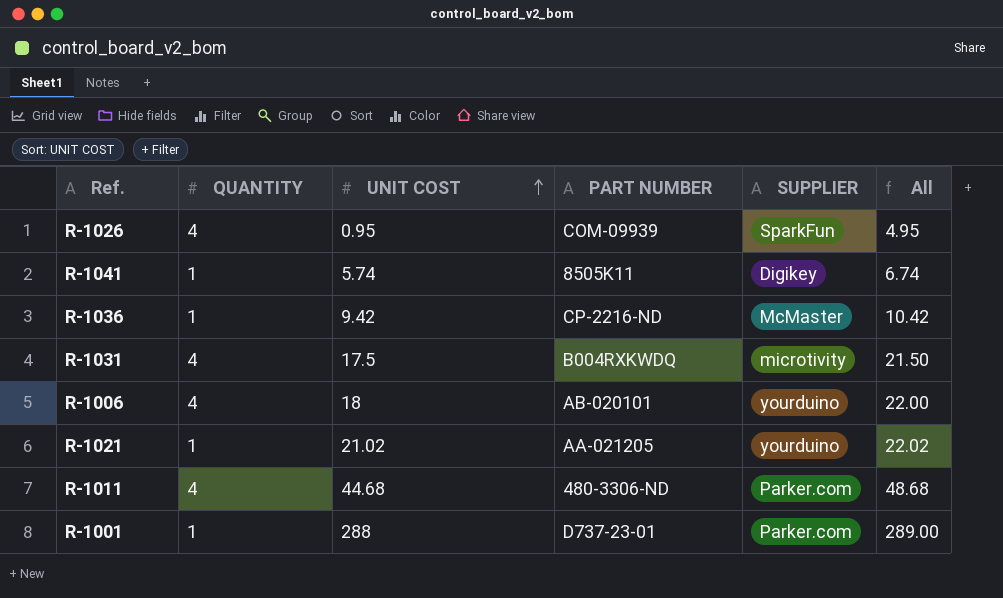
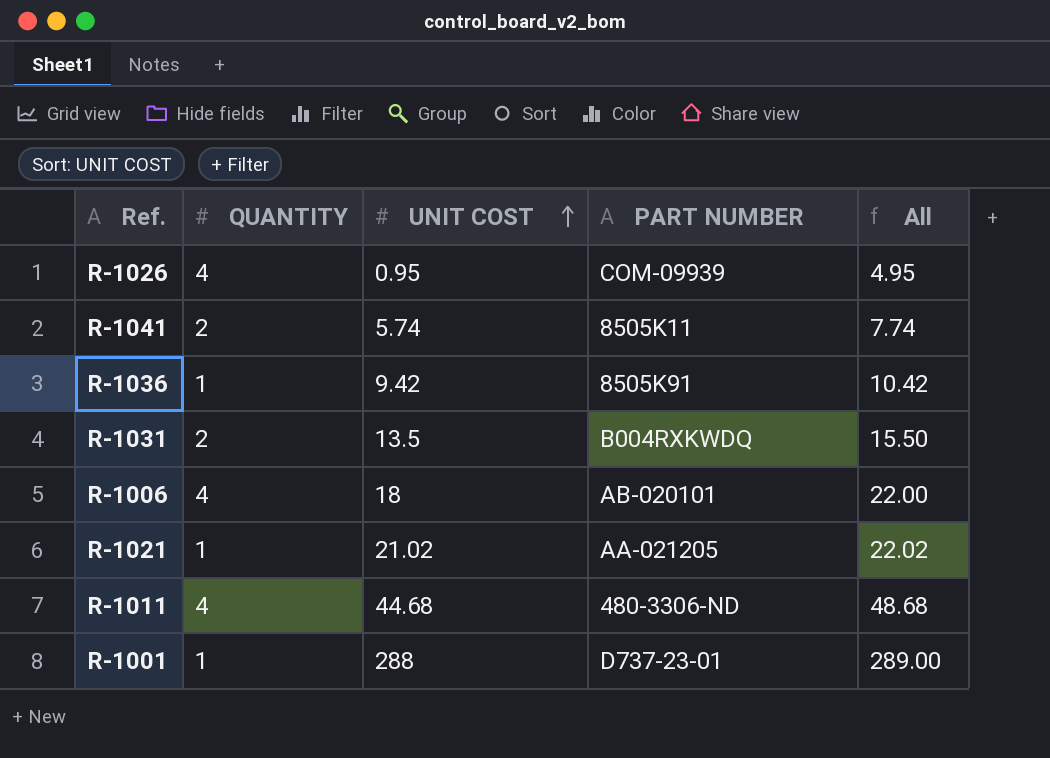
column SUPPLIER | position: 5 -> none
R-1041 | QUANTITY: 1 -> 2
R-1041 | All: 6.74 -> 7.74
R-1036 | PART NUMBER: CP-2216-ND -> 8505K91
R-1031 | QUANTITY: 4 -> 2
R-1031 | UNIT COST: 17.5 -> 13.5
R-1031 | All: 21.50 -> 15.50

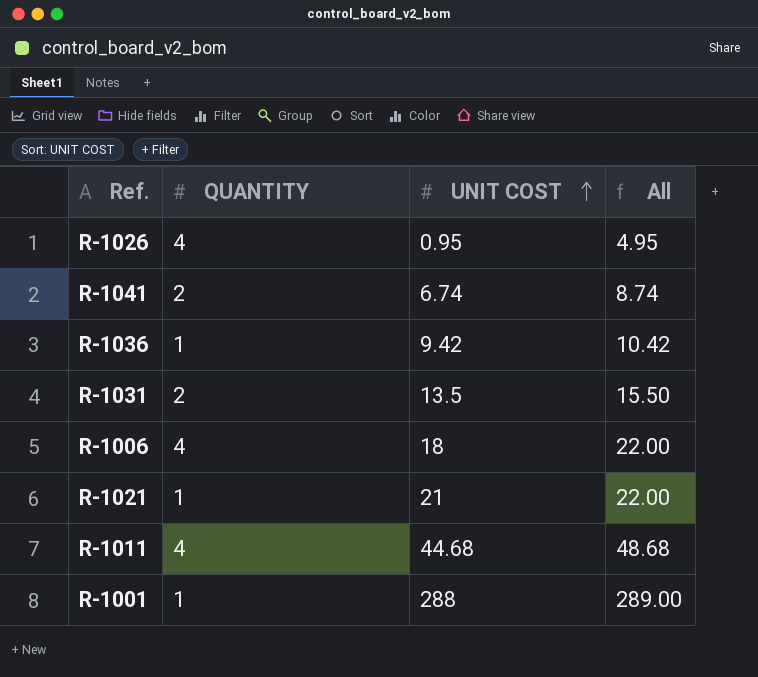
column PART NUMBER | position: 4 -> none
R-1041 | UNIT COST: 5.74 -> 6.74
R-1041 | All: 7.74 -> 8.74
R-1021 | UNIT COST: 21.02 -> 21
R-1021 | All: 22.02 -> 22.00

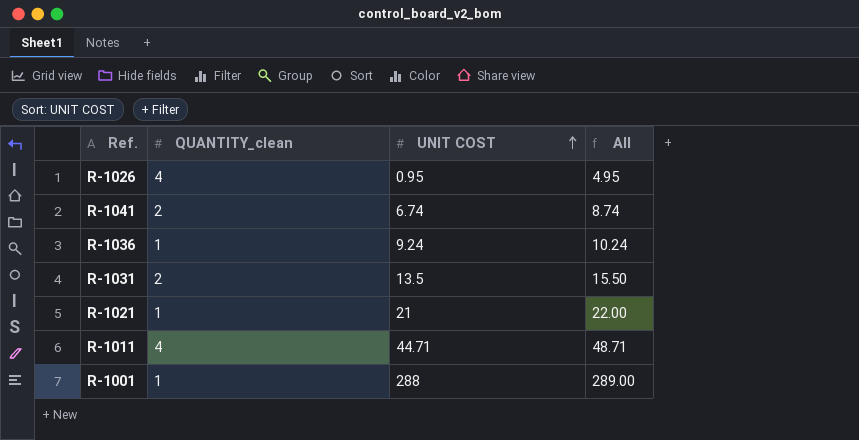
column name: QUANTITY -> QUANTITY_clean
row R-1006: 4 | 18 | 22.00 -> none
R-1036 | UNIT COST: 9.42 -> 9.24
R-1036 | All: 10.42 -> 10.24
R-1011 | UNIT COST: 44.68 -> 44.71
R-1011 | All: 48.68 -> 48.71

